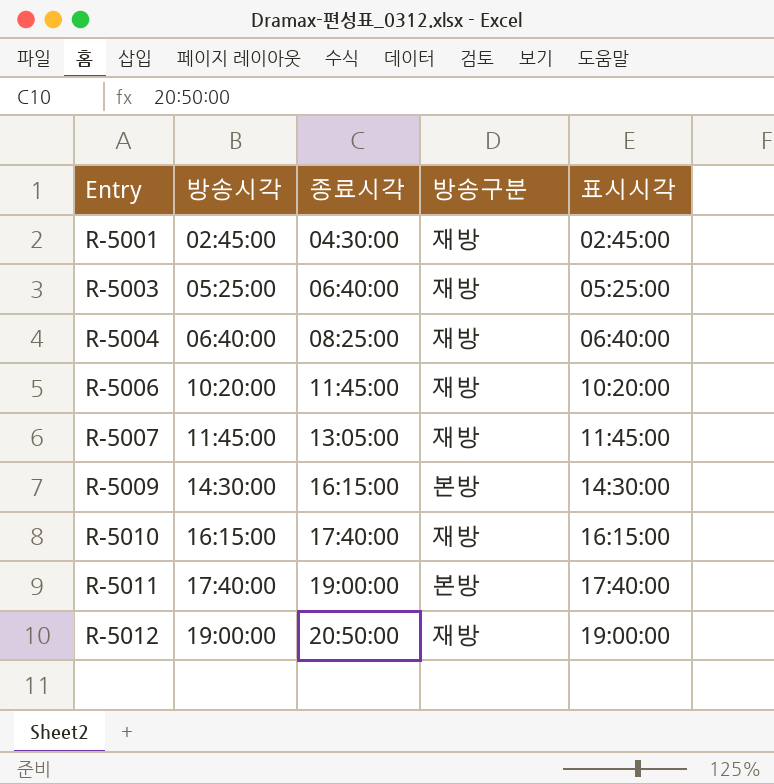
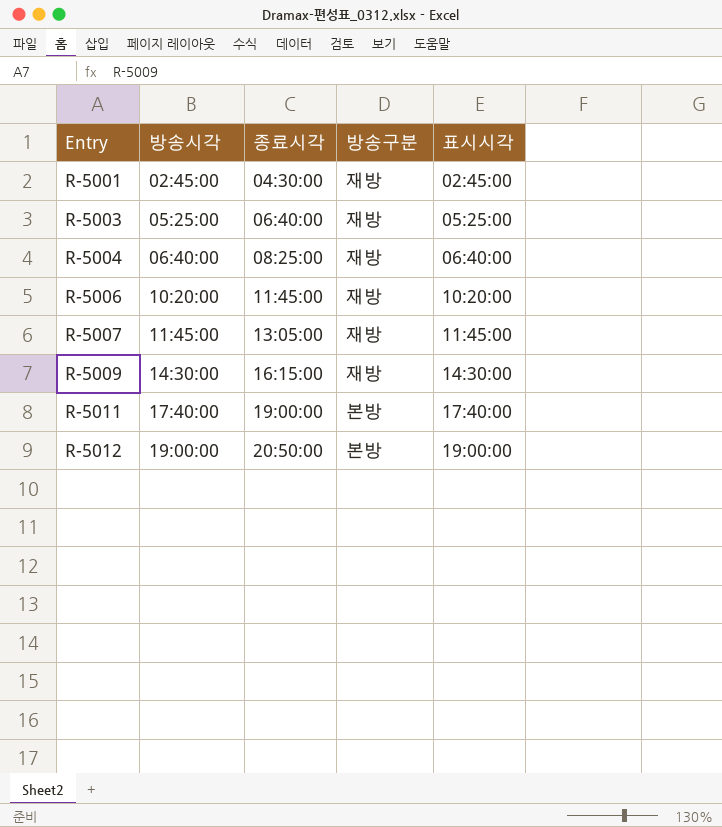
row R-5010: 16:15:00 | 17:40:00 | 재방 | 16:15:00 -> none
R-5009 | 방송구분: 본방 -> 재방
R-5012 | 방송구분: 재방 -> 본방

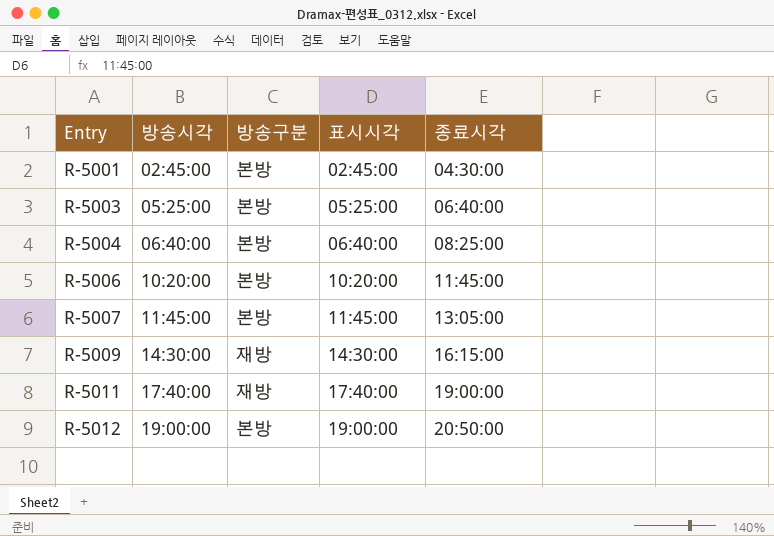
column 종료시각 | position: 3 -> 5
R-5001 | 방송구분: 재방 -> 본방
R-5003 | 방송구분: 재방 -> 본방
R-5004 | 방송구분: 재방 -> 본방
R-5006 | 방송구분: 재방 -> 본방
R-5007 | 방송구분: 재방 -> 본방
R-5011 | 방송구분: 본방 -> 재방

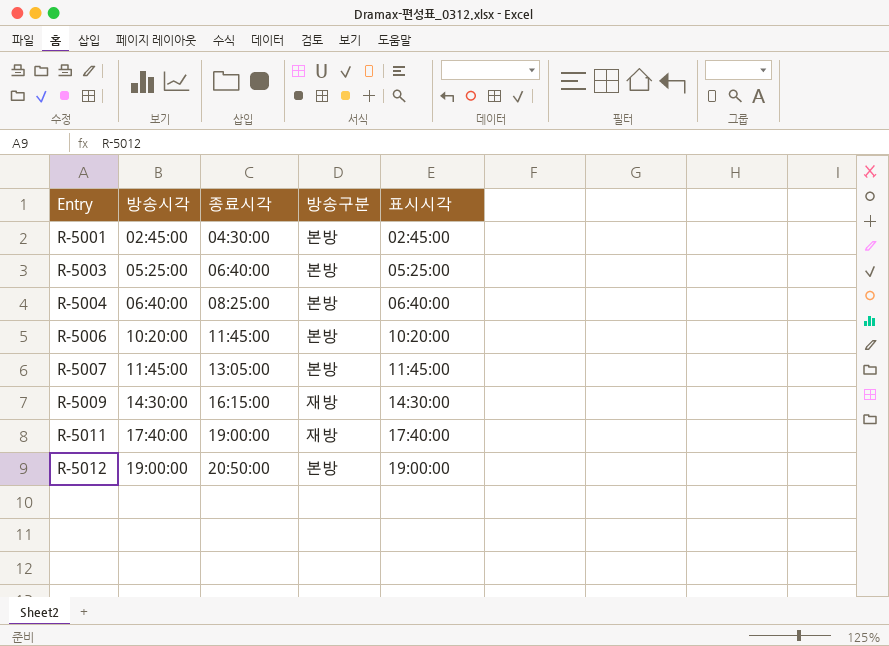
column 종료시각 | position: 5 -> 3

